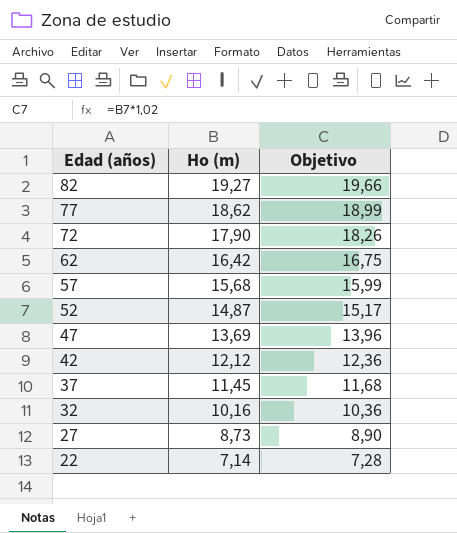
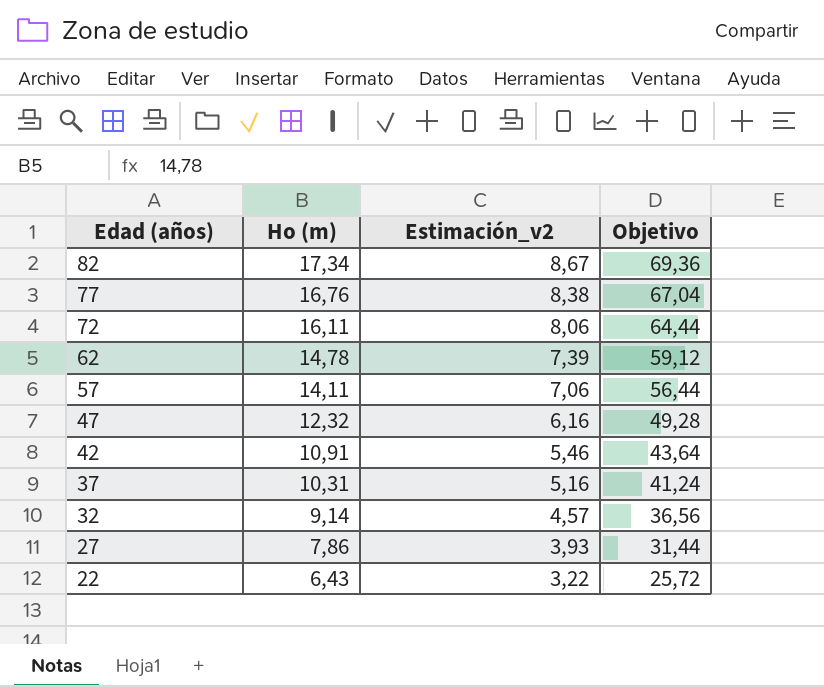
column Estimación_v2 | formula: none -> [Ho (m)] * 0,5
column Objetivo | formula: [Ho (m)] * 1,02 -> [Ho (m)] * 4
row 52: 14,87 | 15,17 -> none
82 | Ho (m): 19,27 -> 17,34
77 | Ho (m): 18,62 -> 16,76
72 | Ho (m): 17,90 -> 16,11
62 | Ho (m): 16,42 -> 14,78
57 | Ho (m): 15,68 -> 14,11
47 | Ho (m): 13,69 -> 12,32
42 | Ho (m): 12,12 -> 10,91
37 | Ho (m): 11,45 -> 10,31
32 | Ho (m): 10,16 -> 9,14
27 | Ho (m): 8,73 -> 7,86
22 | Ho (m): 7,14 -> 6,43

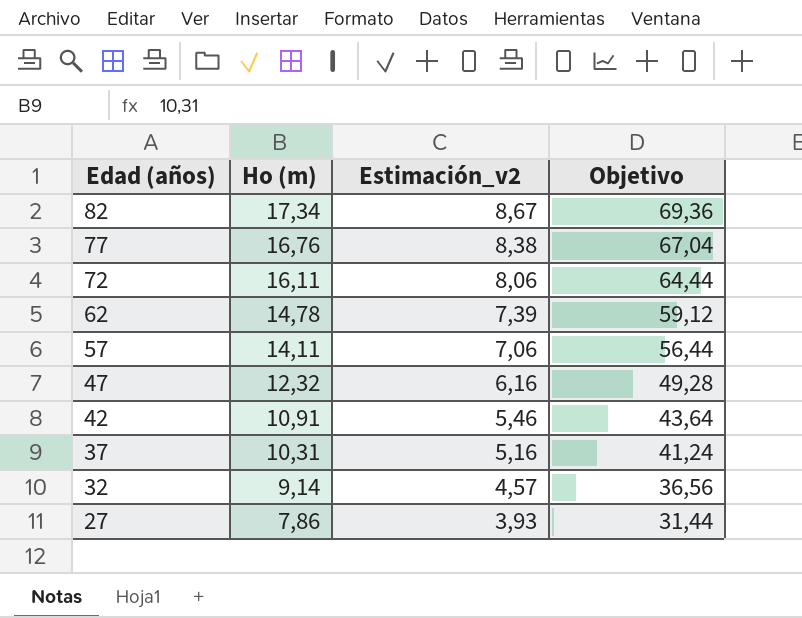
row 22: 6,43 | 3,22 | 25,72 -> none

